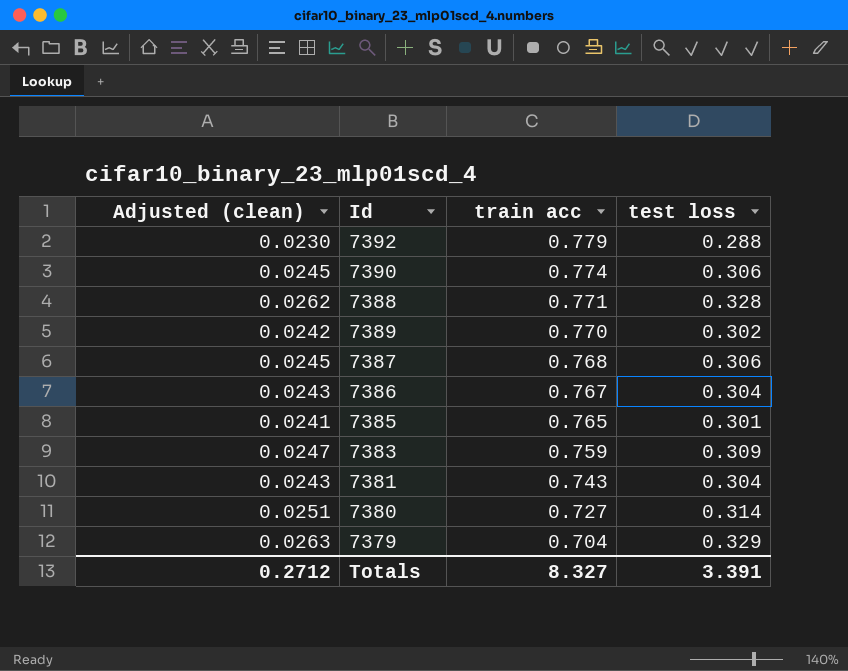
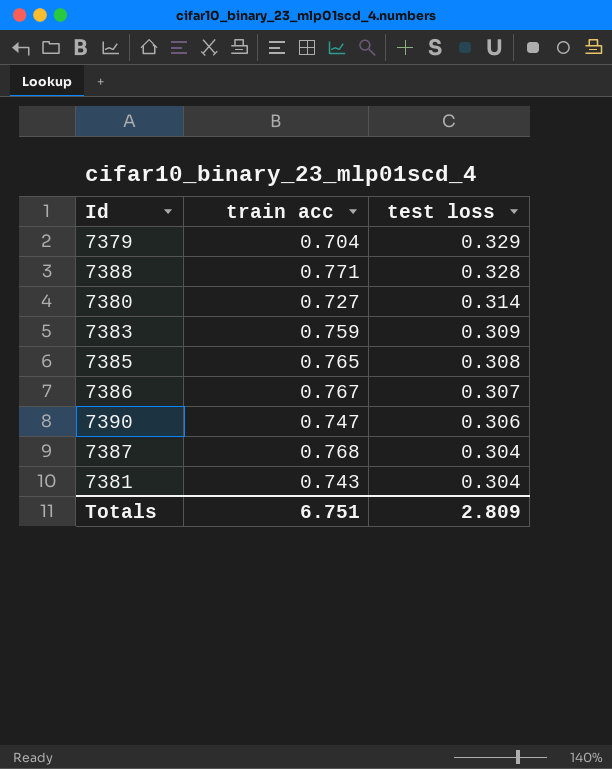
row order: train acc descending -> test loss descending
column Adjusted (clean) | formula: [test loss] * 0.08 -> none
row 7392: 0.0230 | 0.779 | 0.288 -> none
row 7389: 0.0242 | 0.770 | 0.302 -> none
7385 | test loss: 0.301 -> 0.308
7386 | test loss: 0.304 -> 0.307
7390 | train acc: 0.774 -> 0.747
7387 | test loss: 0.306 -> 0.304
Totals | train acc: 8.327 -> 6.751
Totals | test loss: 3.391 -> 2.809

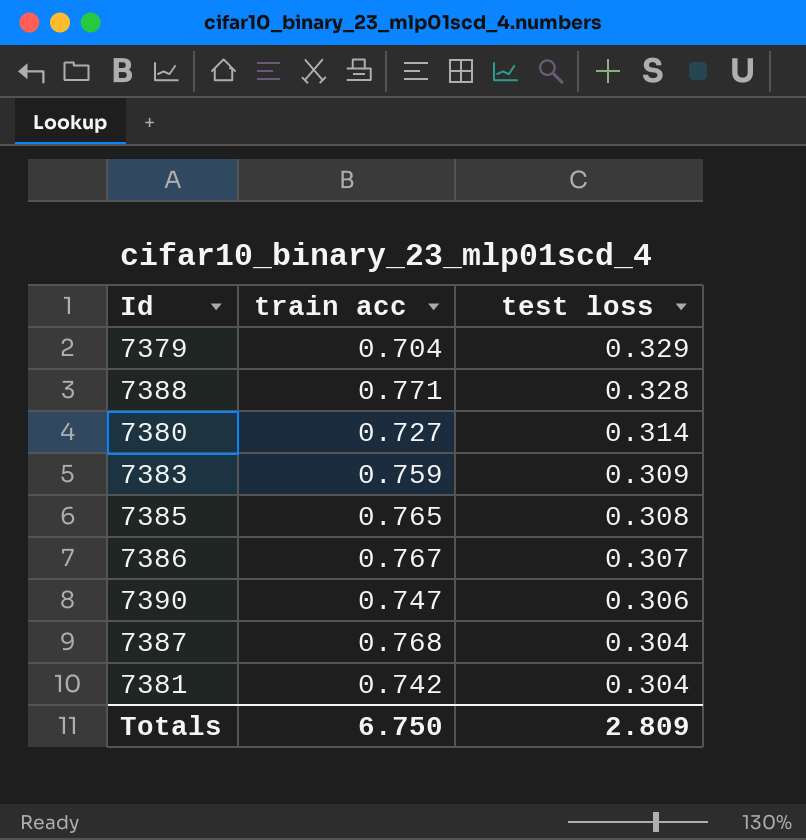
7381 | train acc: 0.743 -> 0.742
Totals | train acc: 6.751 -> 6.750

